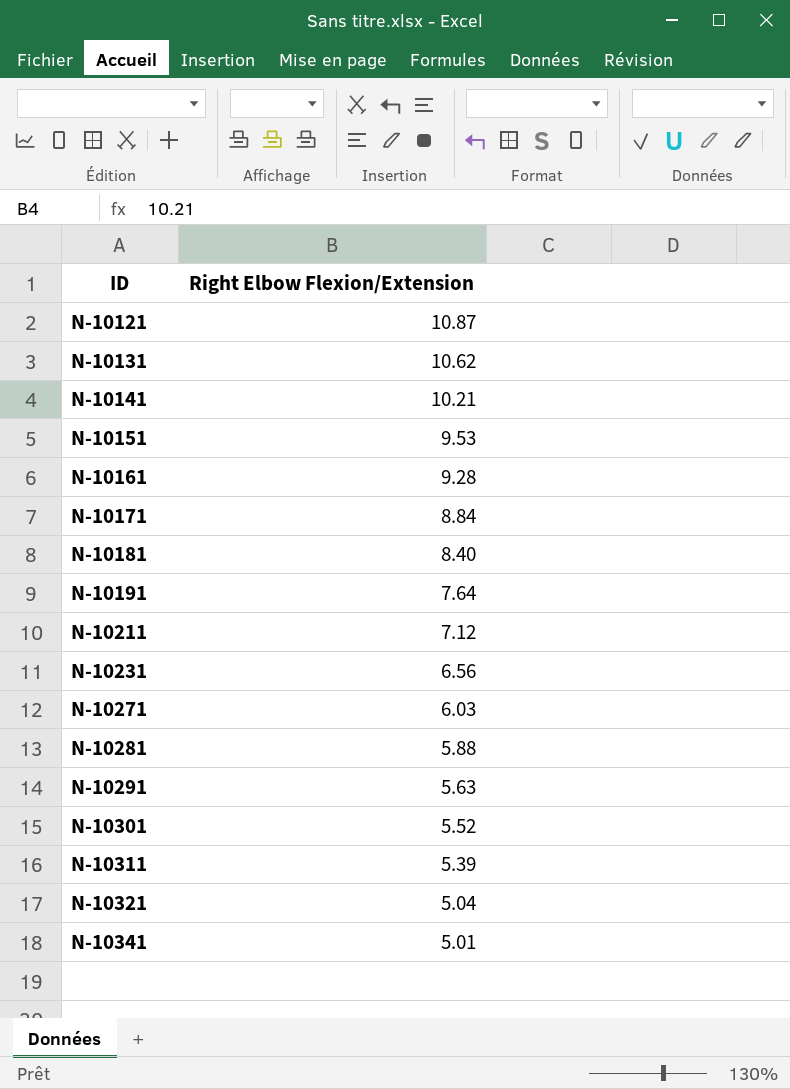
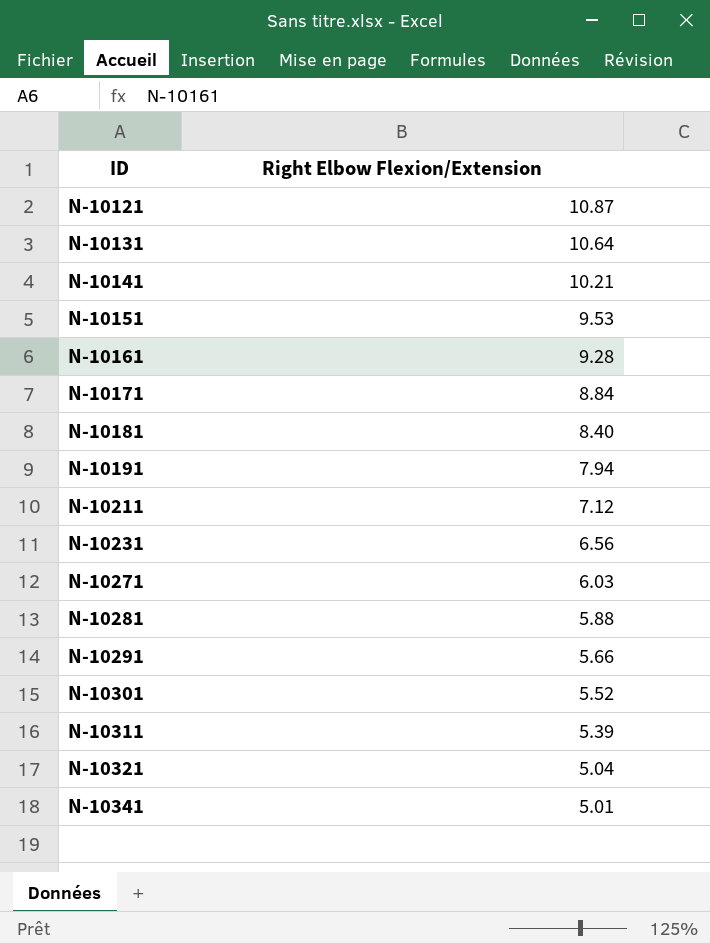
N-10131 | Right Elbow Flexion/Extension: 10.62 -> 10.64
N-10191 | Right Elbow Flexion/Extension: 7.64 -> 7.94
N-10291 | Right Elbow Flexion/Extension: 5.63 -> 5.66

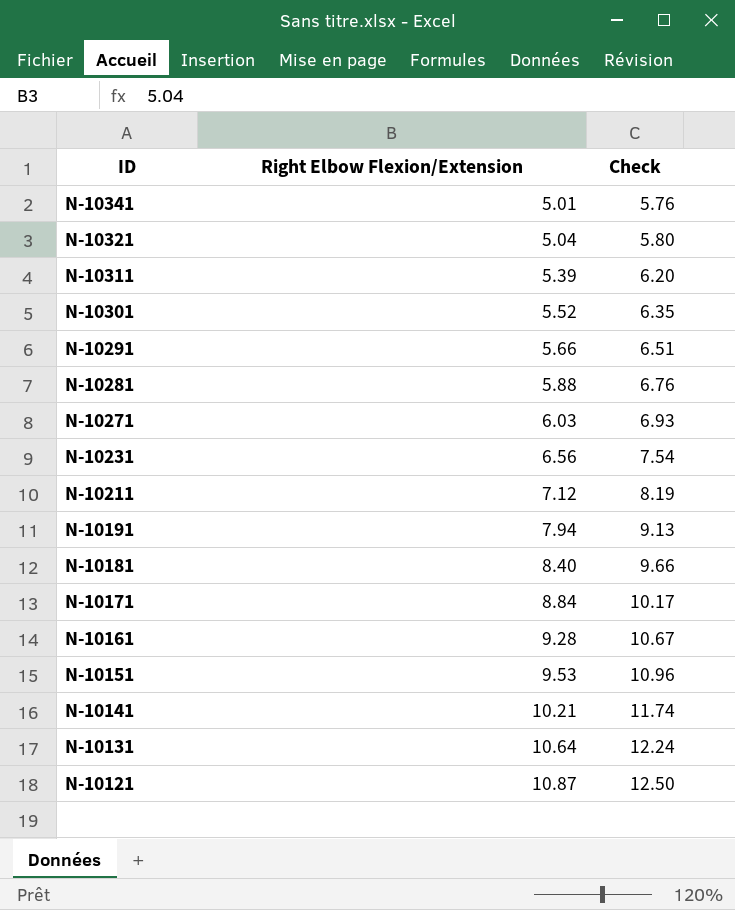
row order: ID ascending -> ID descending
column Check | formula: none -> [Right Elbow Flexion/Extension] * 1.15

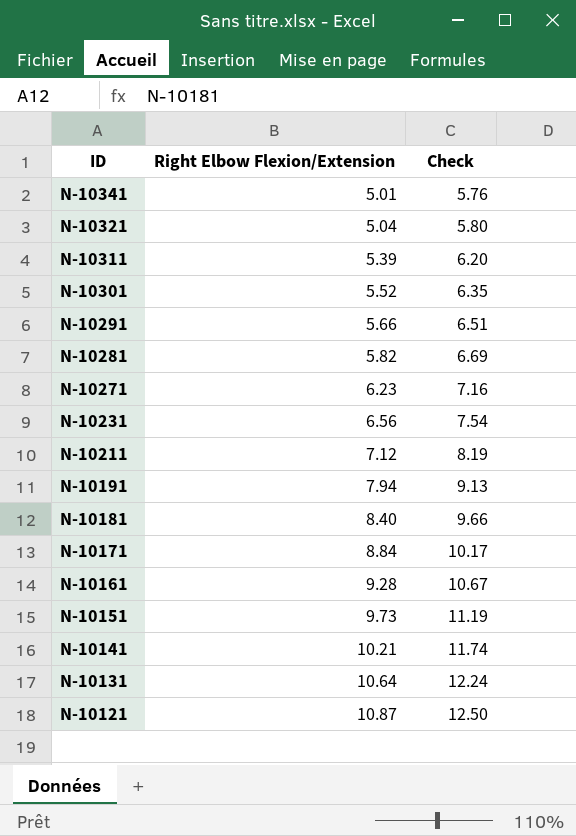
N-10281 | Right Elbow Flexion/Extension: 5.88 -> 5.82
N-10281 | Check: 6.76 -> 6.69
N-10271 | Right Elbow Flexion/Extension: 6.03 -> 6.23
N-10271 | Check: 6.93 -> 7.16
N-10151 | Right Elbow Flexion/Extension: 9.53 -> 9.73
N-10151 | Check: 10.96 -> 11.19

